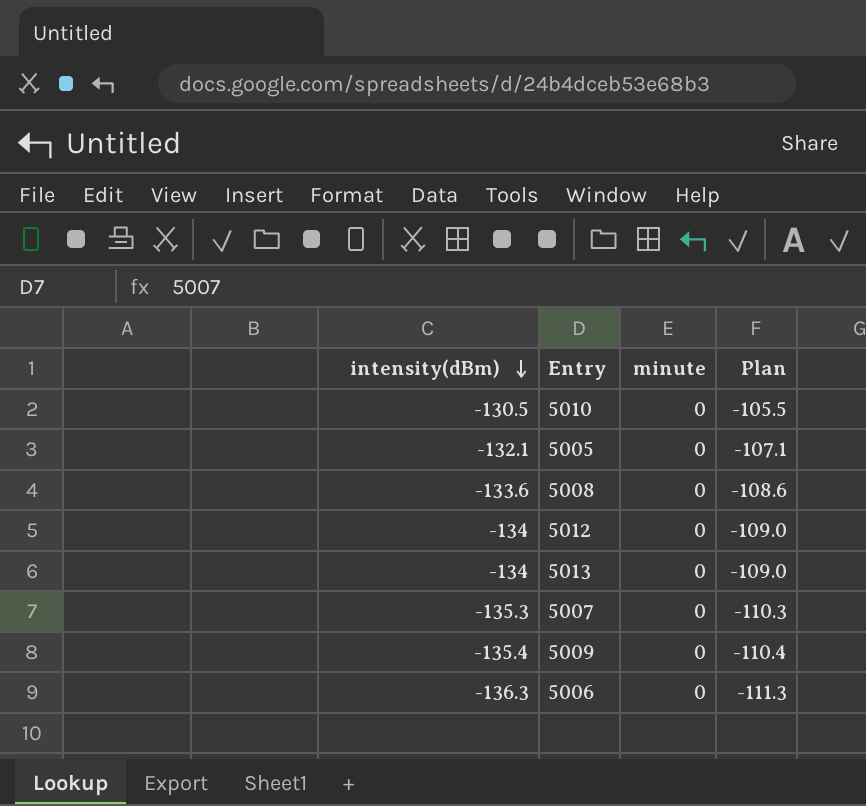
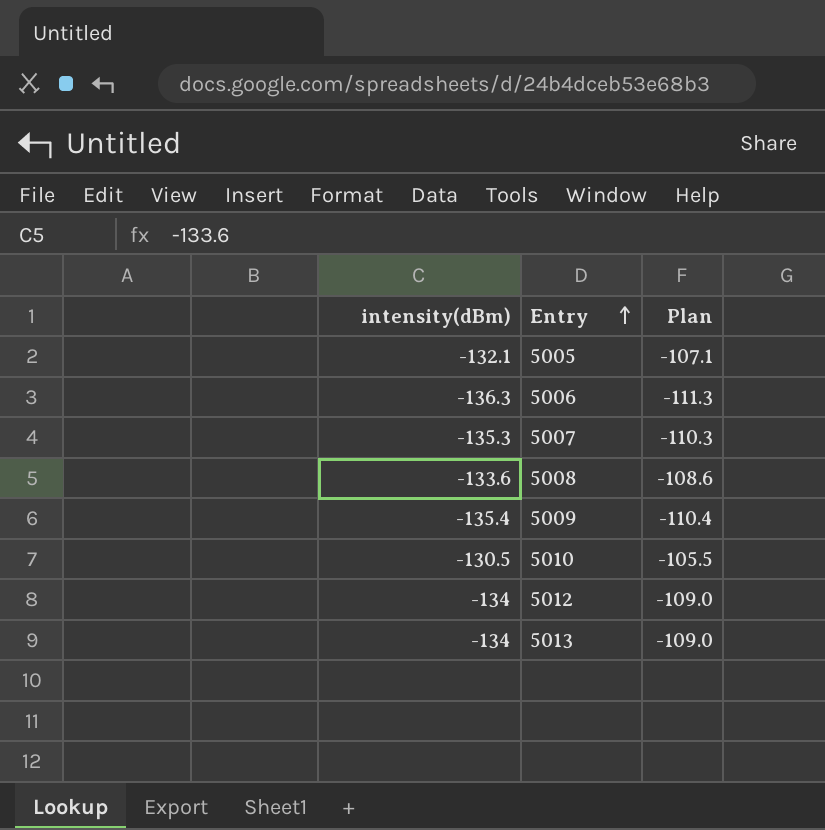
row order: intensity(dBm) descending -> Entry ascending
column minute | position: 3 -> none

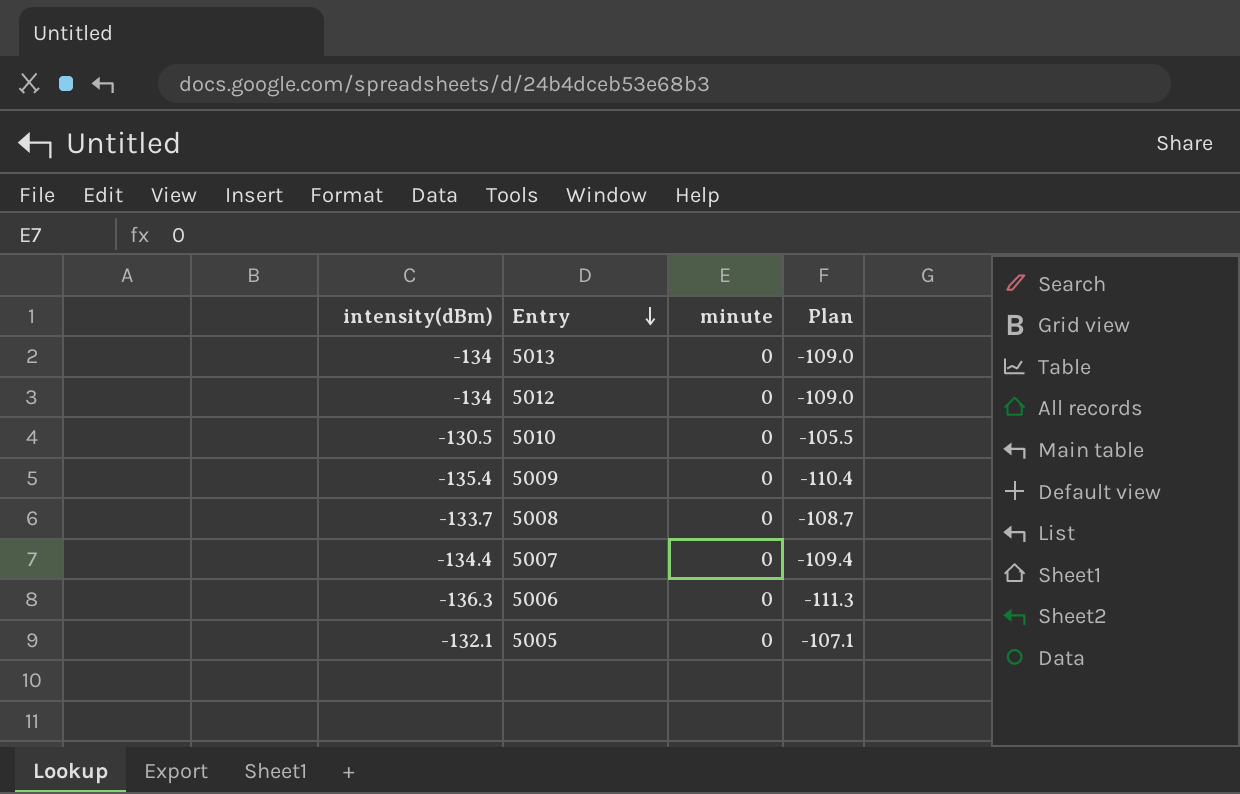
row order: Entry ascending -> Entry descending
column minute | position: none -> 3
5008 | intensity(dBm): -133.6 -> -133.7
5008 | Plan: -108.6 -> -108.7
5007 | intensity(dBm): -135.3 -> -134.4
5007 | Plan: -110.3 -> -109.4

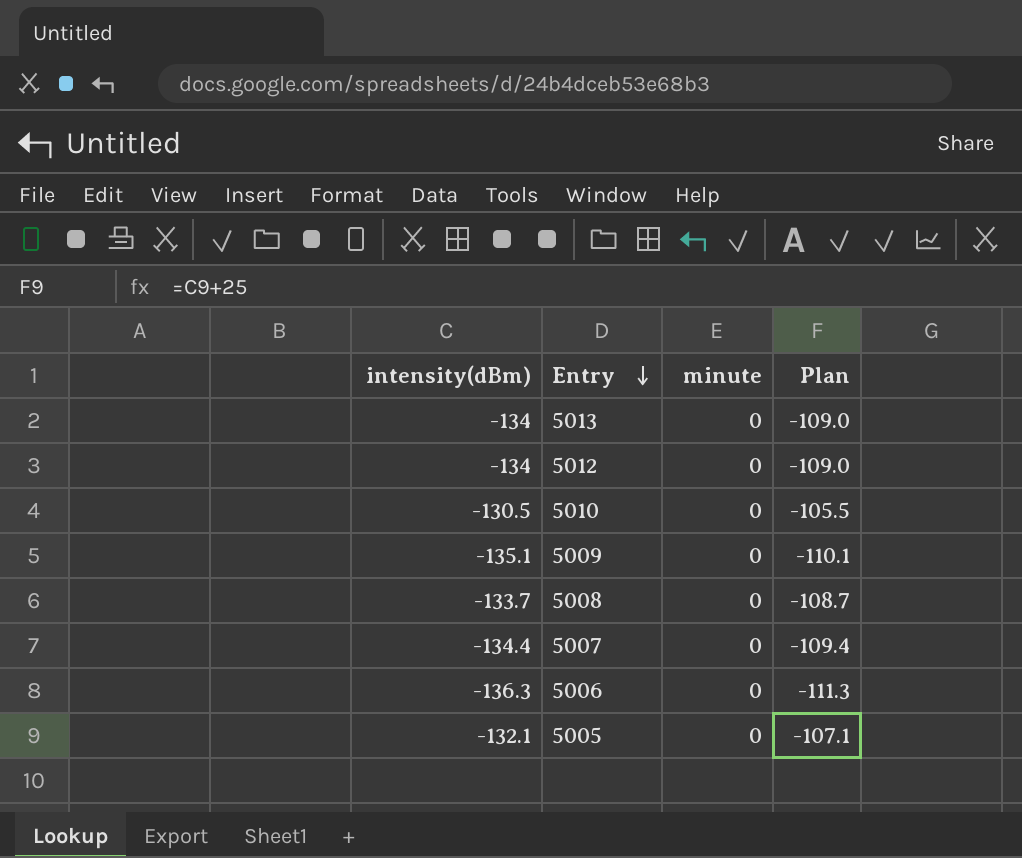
5009 | intensity(dBm): -135.4 -> -135.1
5009 | Plan: -110.4 -> -110.1

